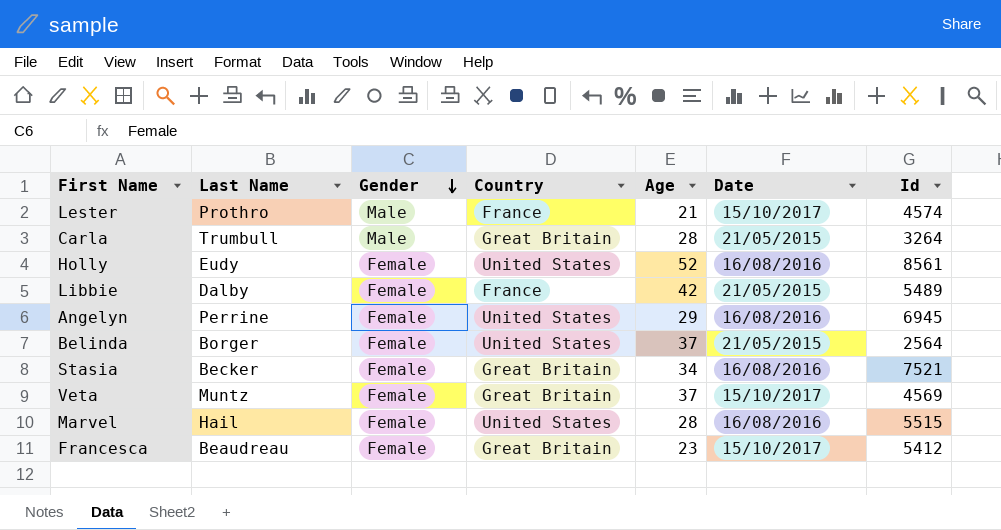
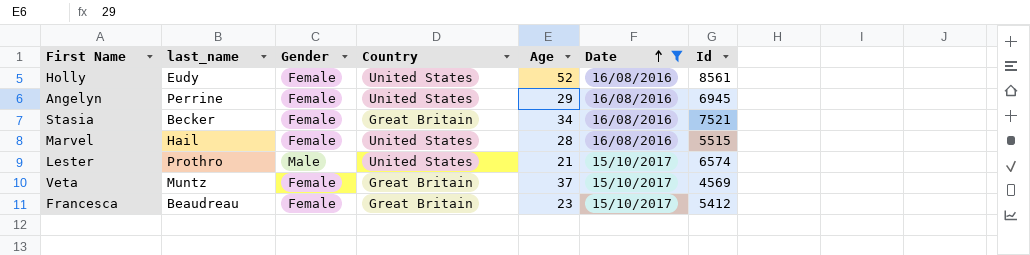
filter: none -> Date != 21/05/2015
row order: Gender descending -> Date ascending
column name: Last Name -> last_name
Lester | Country: France -> United States
Lester | Id: 4574 -> 6574

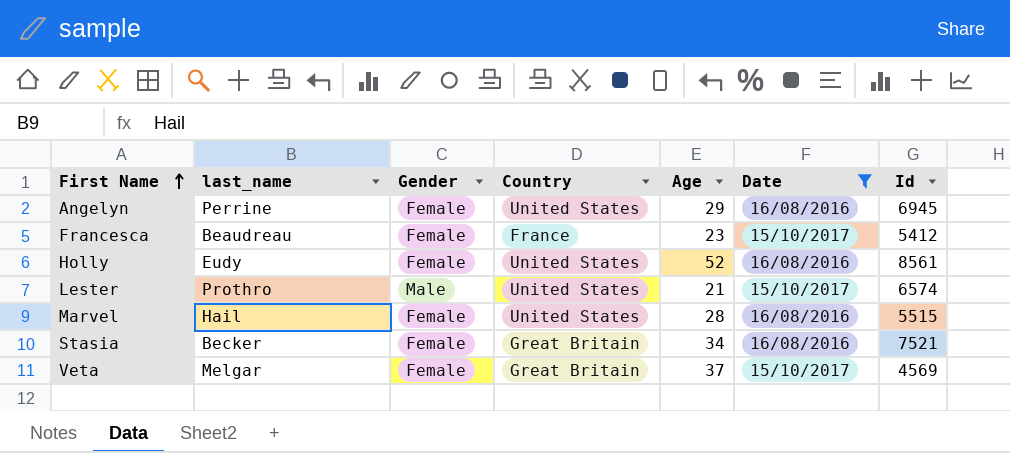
row order: Date ascending -> First Name ascending
Francesca | Country: Great Britain -> France
Veta | last_name: Muntz -> Melgar

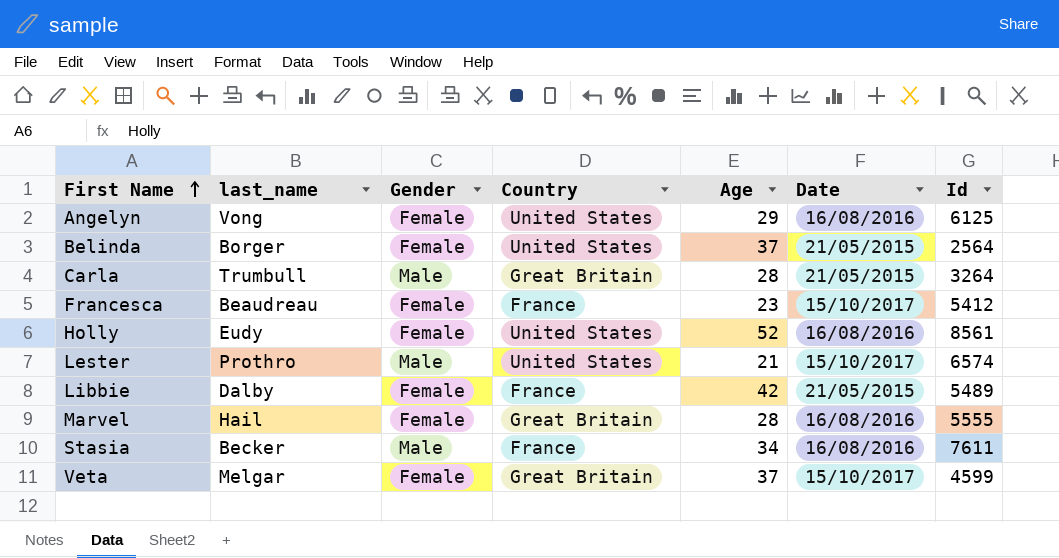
filter: Date != 21/05/2015 -> none
Angelyn | last_name: Perrine -> Vong
Angelyn | Id: 6945 -> 6125
Marvel | Country: United States -> Great Britain
Marvel | Id: 5515 -> 5555
Stasia | Gender: Female -> Male
Stasia | Country: Great Britain -> France
Stasia | Id: 7521 -> 7611
Veta | Id: 4569 -> 4599

